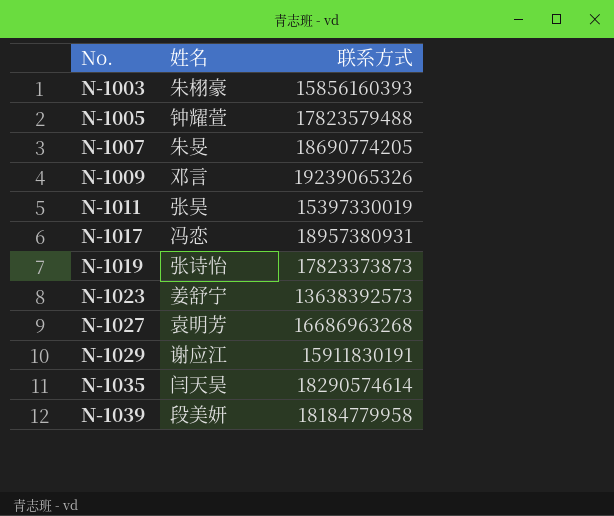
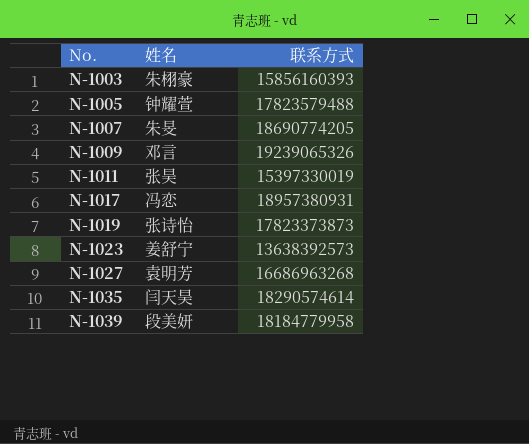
row N-1029: 谢应江 | 15911830191 -> none

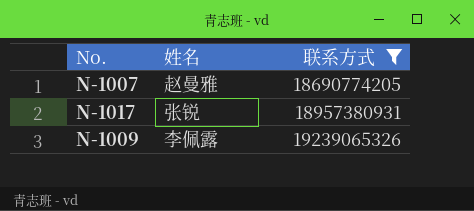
filter: none -> 联系方式 >= 18690774205
row order: No. ascending -> 联系方式 ascending
N-1007 | 姓名: 朱旻 -> 赵曼雅
N-1017 | 姓名: 冯恋 -> 张锐
N-1009 | 姓名: 邓言 -> 李佩露

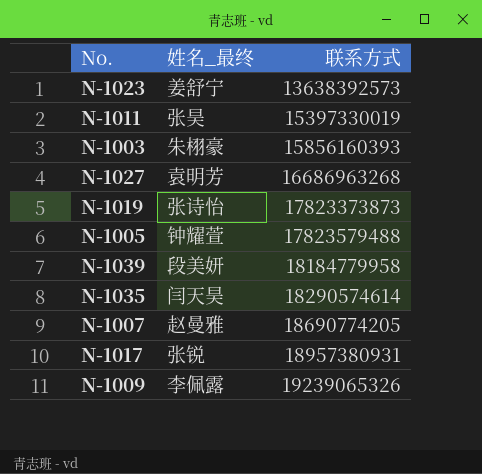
filter: 联系方式 >= 18690774205 -> none
column name: 姓名 -> 姓名_最终

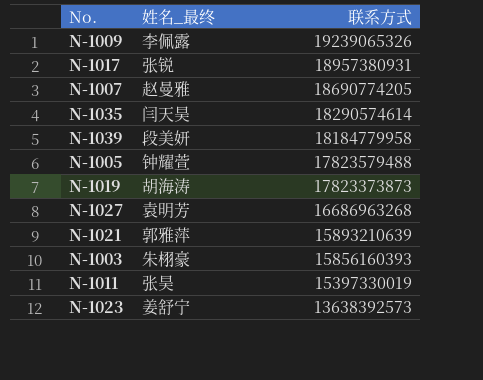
row order: 联系方式 ascending -> 联系方式 descending
N-1019 | 姓名_最终: 张诗怡 -> 胡海涛
row N-1021: none -> 郭雅萍 | 15893210639

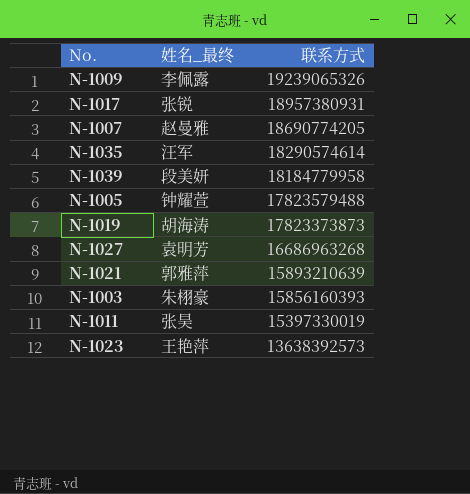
N-1035 | 姓名_最终: 闫天昊 -> 汪军
N-1023 | 姓名_最终: 姜舒宁 -> 王艳萍

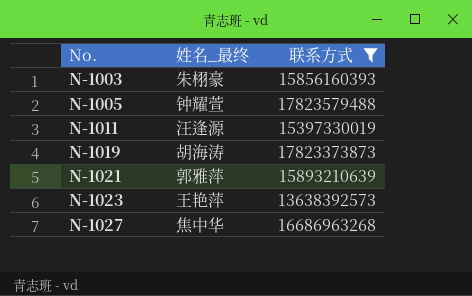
filter: none -> 联系方式 <= 17823579488
row order: 联系方式 descending -> No. ascending
N-1011 | 姓名_最终: 张昊 -> 汪逢源
N-1027 | 姓名_最终: 袁明芳 -> 焦中华

